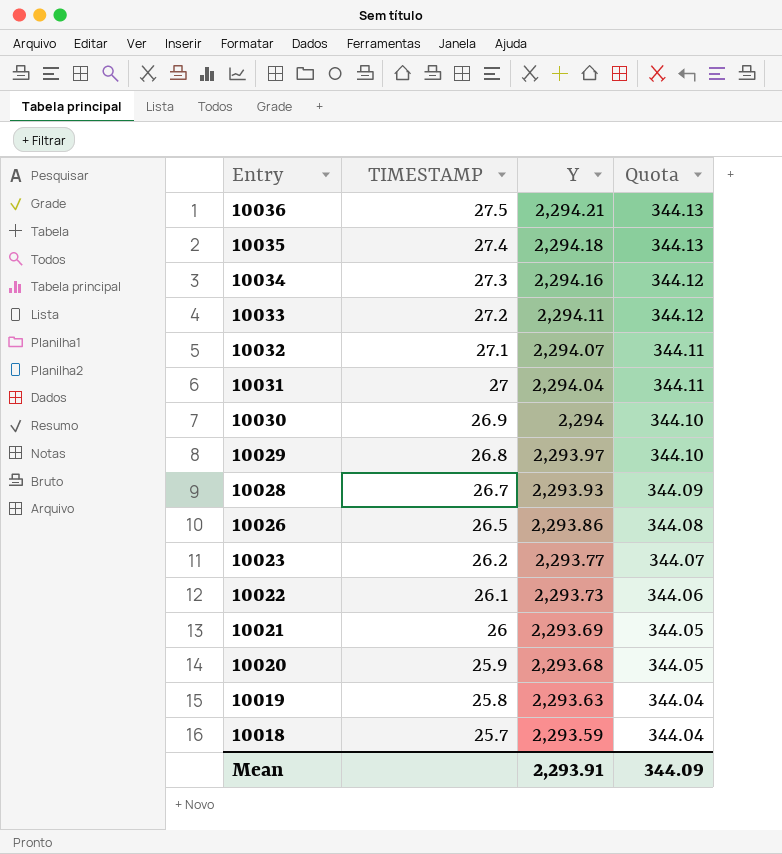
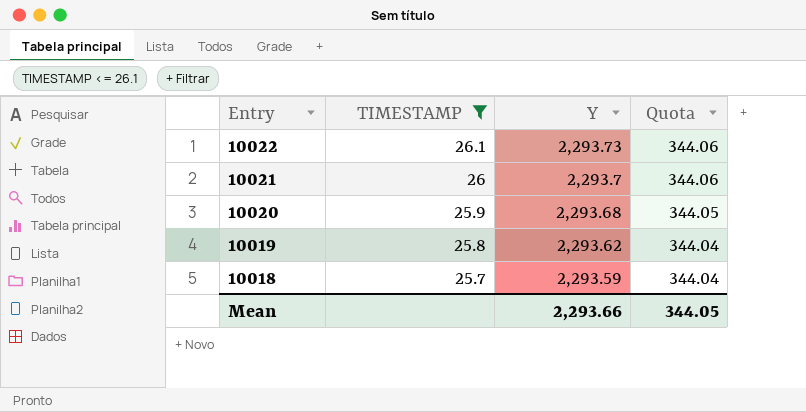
filter: none -> TIMESTAMP <= 26.1
10021 | Y: 2,293.69 -> 2,293.7
10021 | Quota: 344.05 -> 344.06
10019 | Y: 2,293.63 -> 2,293.62
Mean | Y: 2,293.91 -> 2,293.66
Mean | Quota: 344.09 -> 344.05

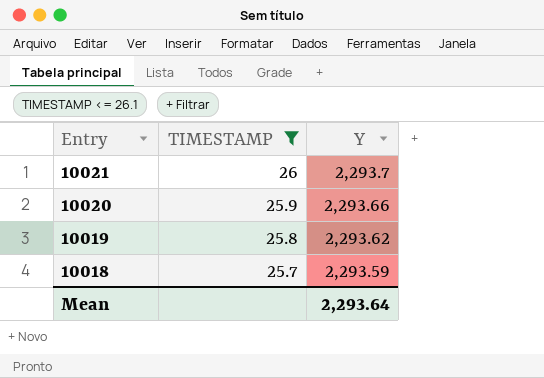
column Quota | formula: [Y] * 0.15 -> none
row 10022: 26.1 | 2,293.73 | 344.06 -> none
10020 | Y: 2,293.68 -> 2,293.66
Mean | Y: 2,293.66 -> 2,293.64

